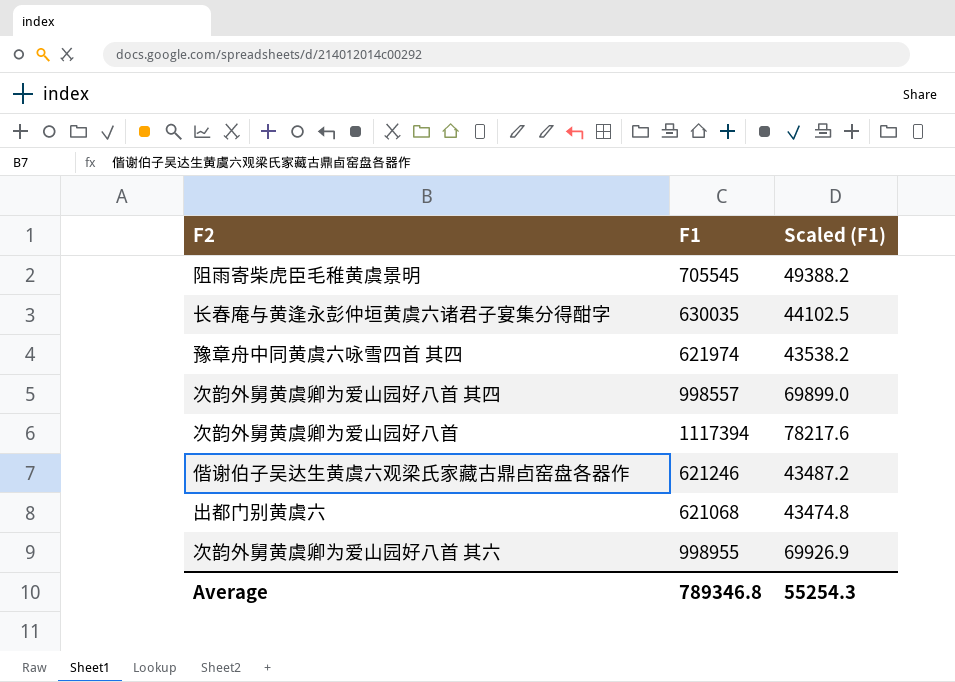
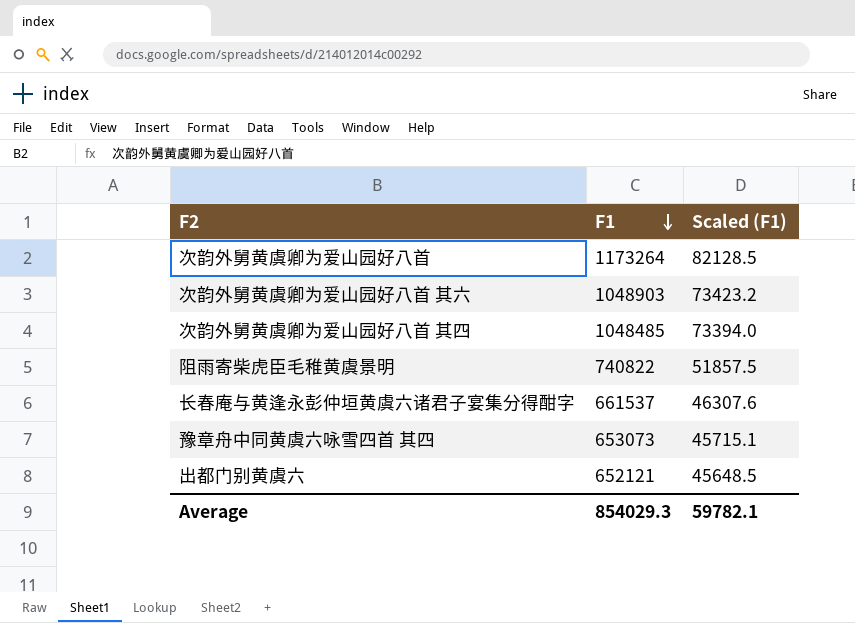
row order: none -> F1 descending
row 偕谢伯子吴达生黄虞六观梁氏家藏古鼎卣窑盘各器作: 621246 | 43487.2 -> none
次韵外舅黄虞卿为爱山园好八首 | F1: 1117394 -> 1173264
次韵外舅黄虞卿为爱山园好八首 | Scaled (F1): 78217.6 -> 82128.5
次韵外舅黄虞卿为爱山园好八首 其六 | F1: 998955 -> 1048903
次韵外舅黄虞卿为爱山园好八首 其六 | Scaled (F1): 69926.9 -> 73423.2
次韵外舅黄虞卿为爱山园好八首 其四 | F1: 998557 -> 1048485
次韵外舅黄虞卿为爱山园好八首 其四 | Scaled (F1): 69899.0 -> 73394.0
阻雨寄柴虎臣毛稚黄虞景明 | F1: 705545 -> 740822
阻雨寄柴虎臣毛稚黄虞景明 | Scaled (F1): 49388.2 -> 51857.5
长春庵与黄逢永彭仲垣黄虞六诸君子宴集分得酣字 | F1: 630035 -> 661537
长春庵与黄逢永彭仲垣黄虞六诸君子宴集分得酣字 | Scaled (F1): 44102.5 -> 46307.6
豫章舟中同黄虞六咏雪四首 其四 | F1: 621974 -> 653073
豫章舟中同黄虞六咏雪四首 其四 | Scaled (F1): 43538.2 -> 45715.1
出都门别黄虞六 | F1: 621068 -> 652121
出都门别黄虞六 | Scaled (F1): 43474.8 -> 45648.5
Average | F1: 789346.8 -> 854029.3
Average | Scaled (F1): 55254.3 -> 59782.1

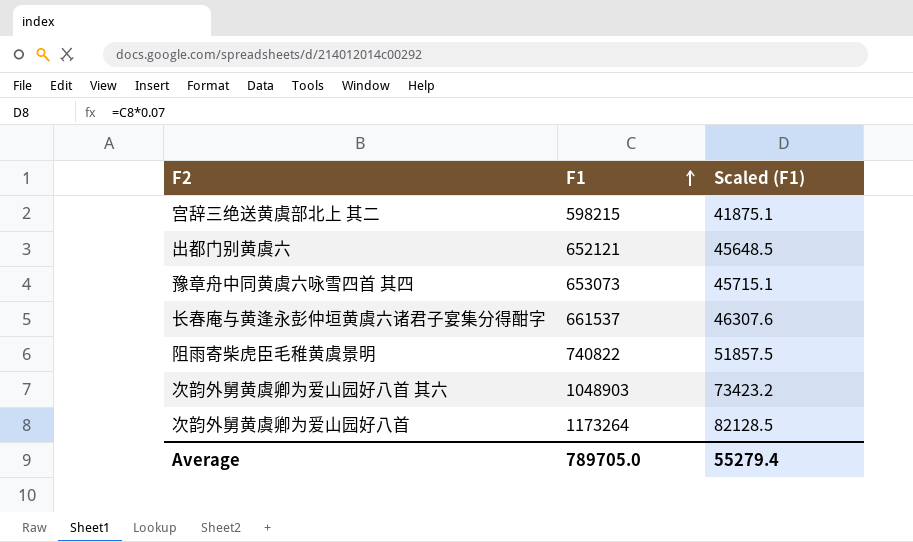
row order: F1 descending -> F1 ascending
row 次韵外舅黄虞卿为爱山园好八首 其四: 1048485 | 73394.0 -> none
row 宫辞三绝送黄虞部北上 其二: none -> 598215 | 41875.1
Average | F1: 854029.3 -> 789705.0
Average | Scaled (F1): 59782.1 -> 55279.4

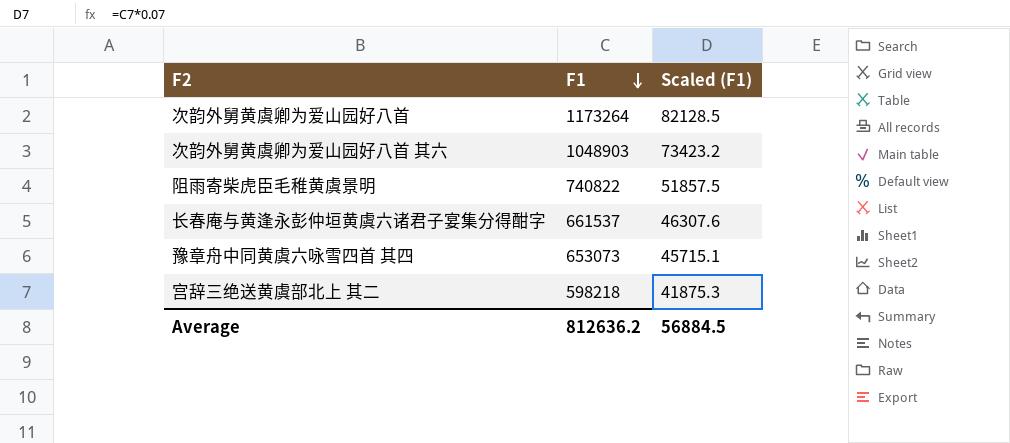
row order: F1 ascending -> F1 descending
row 出都门别黄虞六: 652121 | 45648.5 -> none
宫辞三绝送黄虞部北上 其二 | F1: 598215 -> 598218
宫辞三绝送黄虞部北上 其二 | Scaled (F1): 41875.1 -> 41875.3
Average | F1: 789705.0 -> 812636.2
Average | Scaled (F1): 55279.4 -> 56884.5

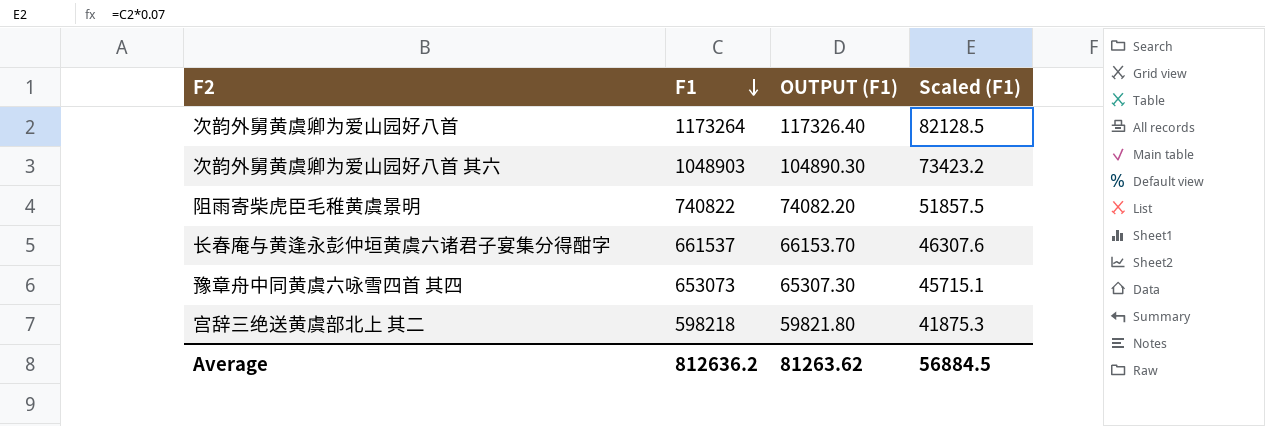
column OUTPUT (F1) | formula: none -> [F1] * 0.1

